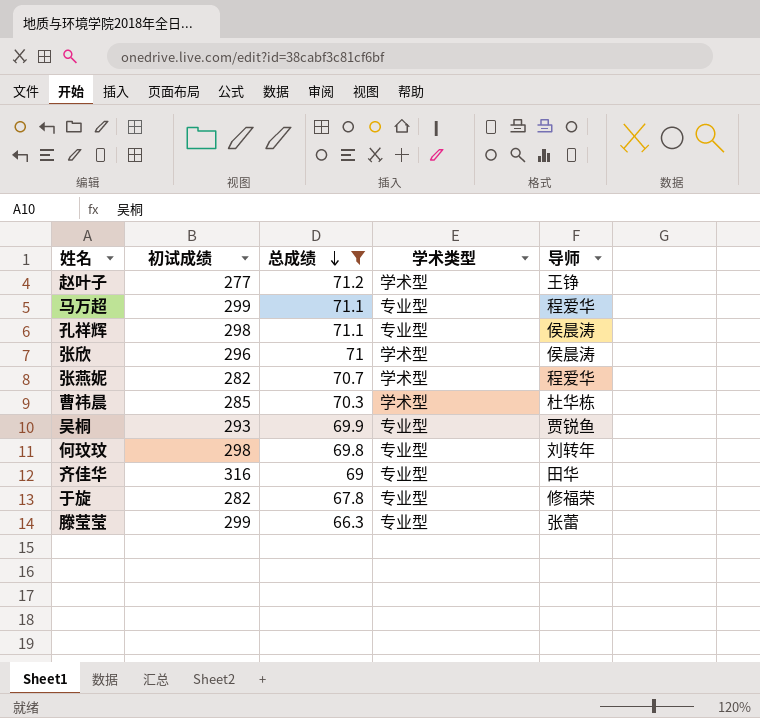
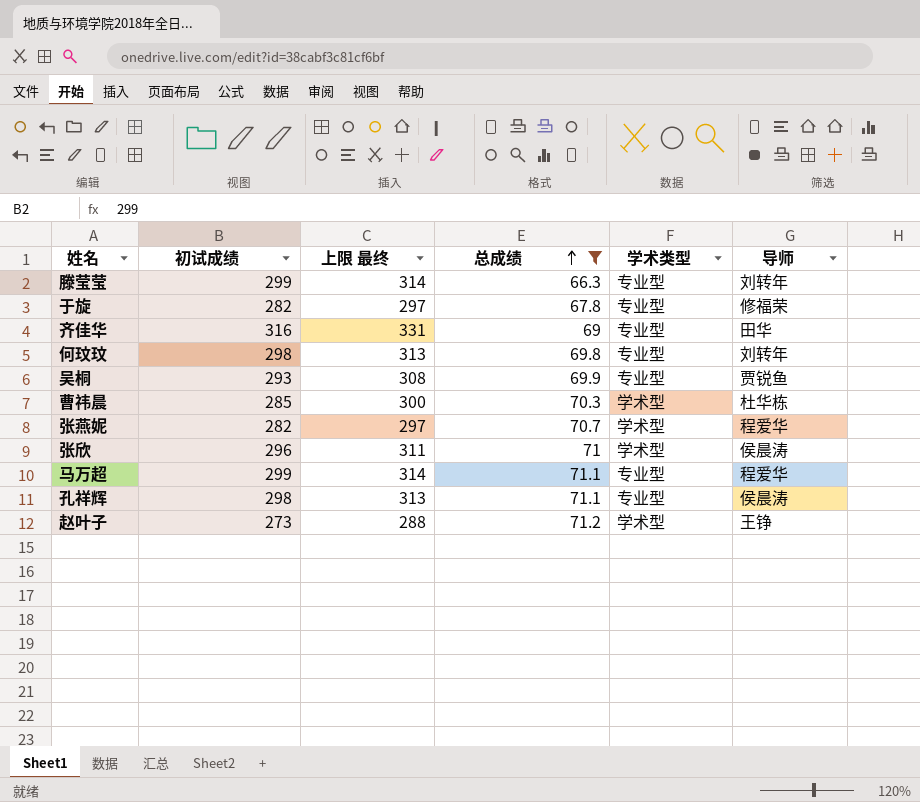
row order: 总成绩 descending -> 总成绩 ascending
column 上限 最终 | formula: none -> [初试成绩] + 15
滕莹莹 | 导师: 张蕾 -> 刘转年
赵叶子 | 初试成绩: 277 -> 273

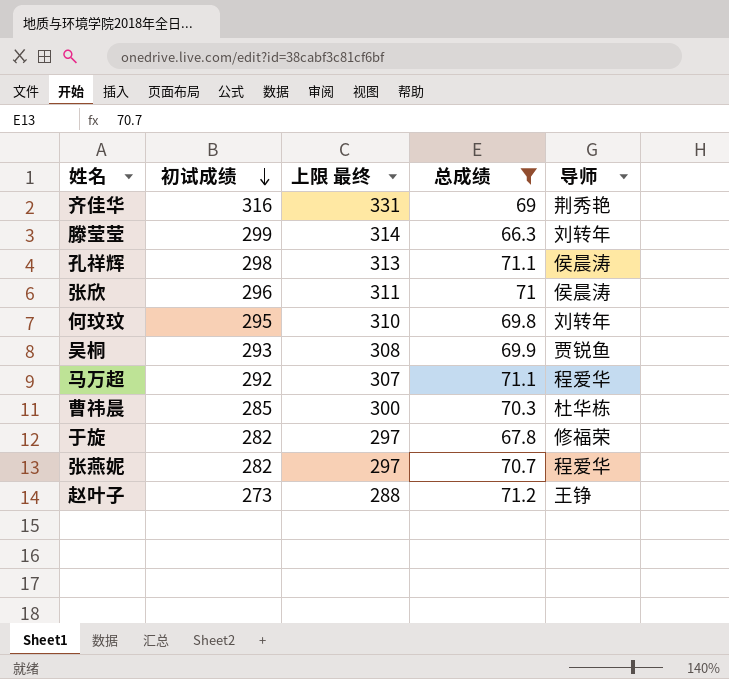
row order: 总成绩 ascending -> 初试成绩 descending
column 学术类型 | position: 5 -> none
齐佳华 | 导师: 田华 -> 荆秀艳
何玟玟 | 初试成绩: 298 -> 295
何玟玟 | 上限 最终: 313 -> 310
马万超 | 初试成绩: 299 -> 292
马万超 | 上限 最终: 314 -> 307

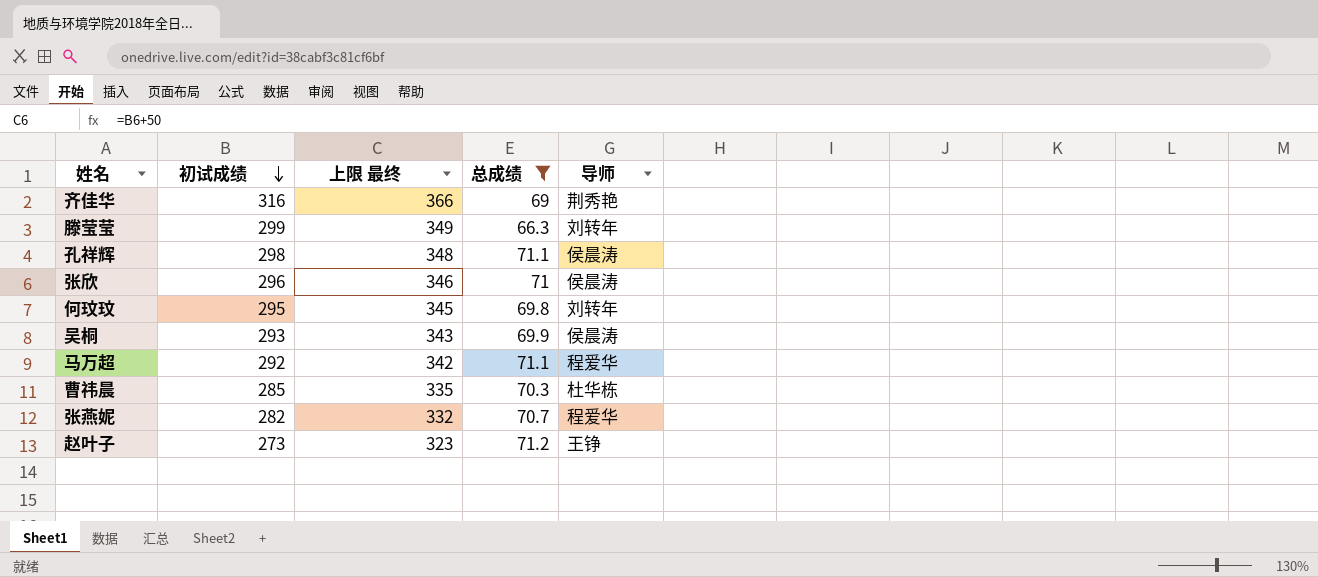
column 上限 最终 | formula: [初试成绩] + 15 -> [初试成绩] + 50
row 于旋: 282 | 297 | 67.8 | 修福荣 -> none
吴桐 | 导师: 贾锐鱼 -> 侯晨涛

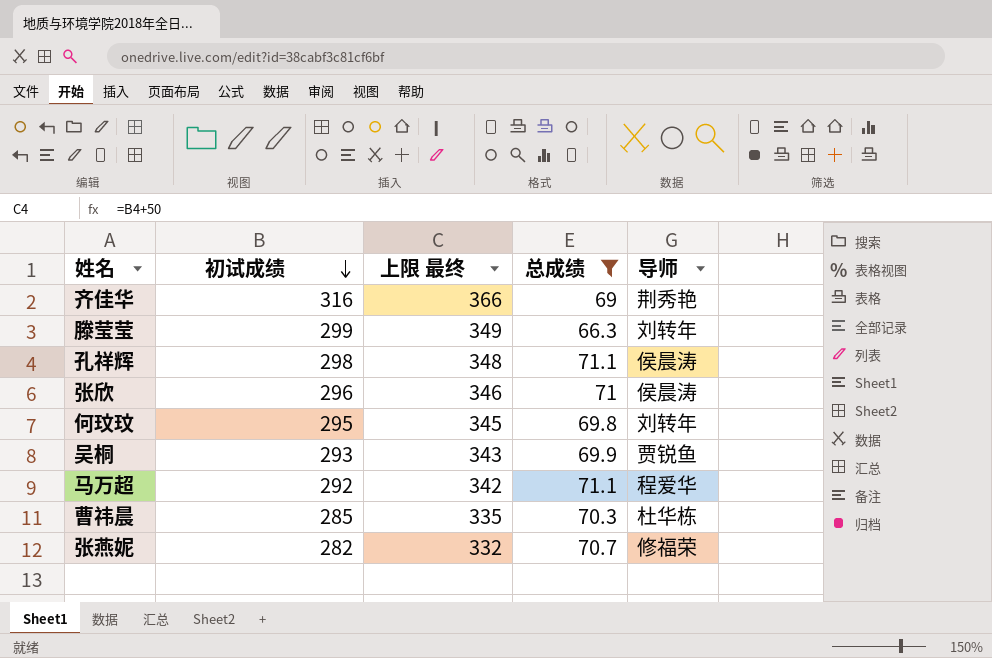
row 赵叶子: 273 | 323 | 71.2 | 王铮 -> none
吴桐 | 导师: 侯晨涛 -> 贾锐鱼
张燕妮 | 导师: 程爱华 -> 修福荣

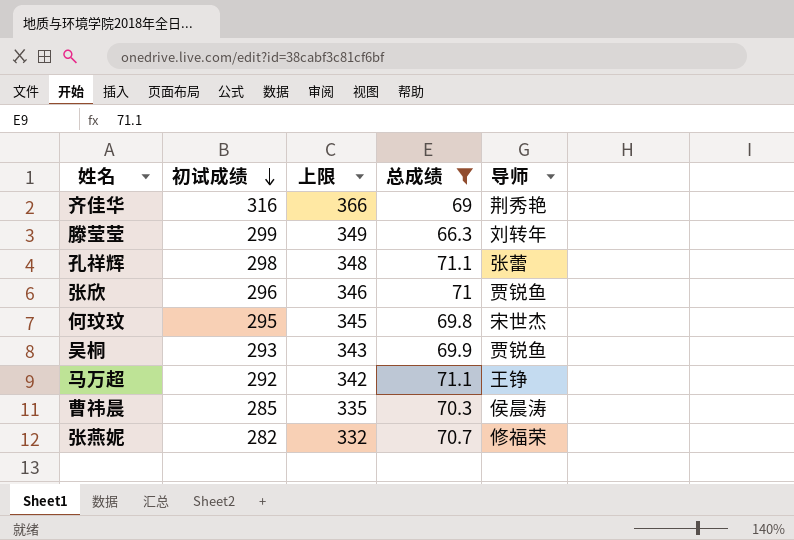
column name: 上限 最终 -> 上限
孔祥辉 | 导师: 侯晨涛 -> 张蕾
张欣 | 导师: 侯晨涛 -> 贾锐鱼
何玟玟 | 导师: 刘转年 -> 宋世杰
马万超 | 导师: 程爱华 -> 王铮
曹祎晨 | 导师: 杜华栋 -> 侯晨涛

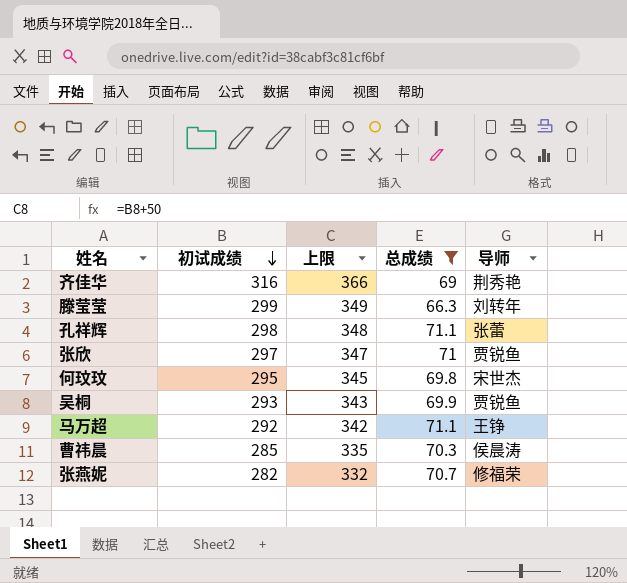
张欣 | 初试成绩: 296 -> 297
张欣 | 上限: 346 -> 347

